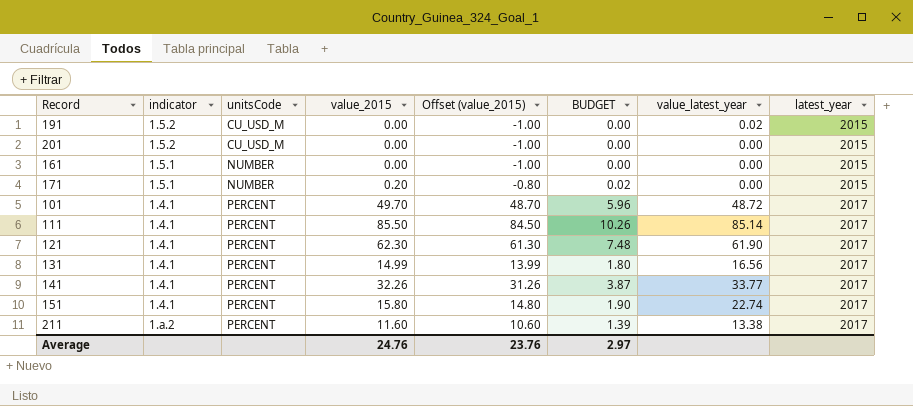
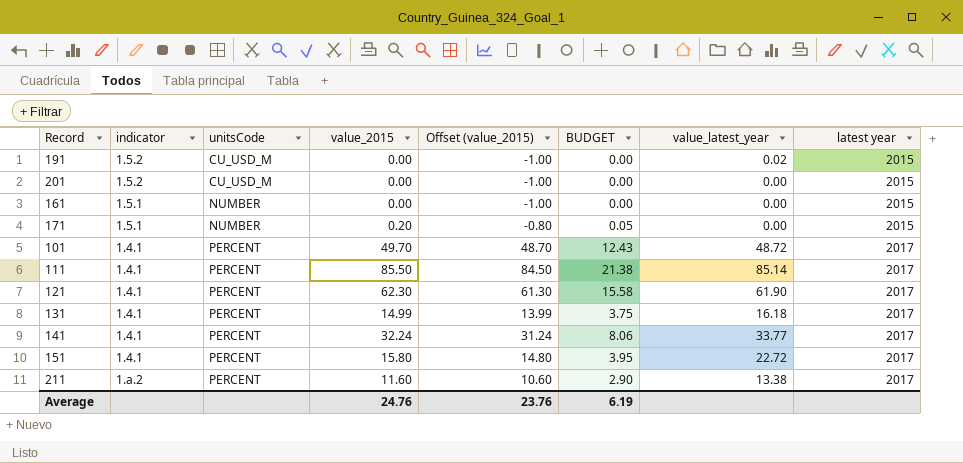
column BUDGET | formula: [value_2015] * 0.12 -> [value_2015] * 0.25
column name: latest_year -> latest year
131 | value_latest_year: 16.56 -> 16.18
141 | value_2015: 32.26 -> 32.24
141 | Offset (value_2015): 31.26 -> 31.24
151 | value_latest_year: 22.74 -> 22.72
Average | BUDGET: 2.97 -> 6.19

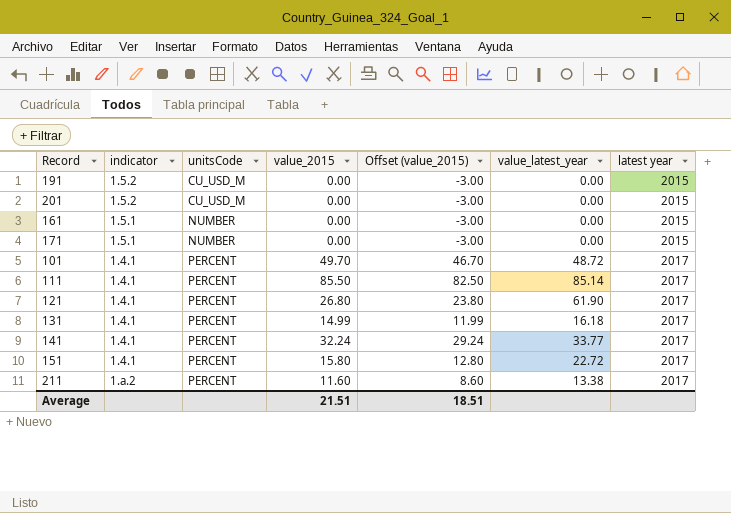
column BUDGET | formula: [value_2015] * 0.25 -> none
column Offset (value_2015) | formula: [value_2015] - 1 -> [value_2015] - 3
191 | value_latest_year: 0.02 -> 0.00
171 | value_2015: 0.20 -> 0.00
121 | value_2015: 62.30 -> 26.80
Average | value_2015: 24.76 -> 21.51
Average | Offset (value_2015): 23.76 -> 18.51

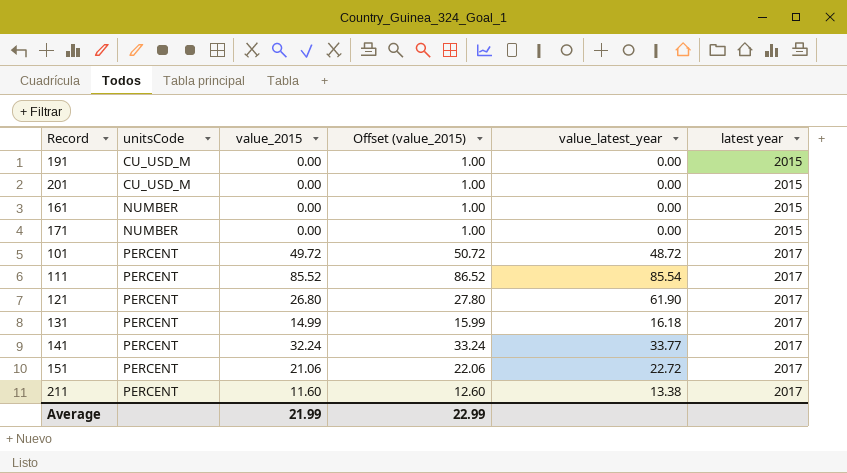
column indicator | position: 2 -> none
column Offset (value_2015) | formula: [value_2015] - 3 -> [value_2015] + 1
101 | value_2015: 49.70 -> 49.72
111 | value_2015: 85.50 -> 85.52
111 | value_latest_year: 85.14 -> 85.54
151 | value_2015: 15.80 -> 21.06
Average | value_2015: 21.51 -> 21.99
Average | Offset (value_2015): 18.51 -> 22.99

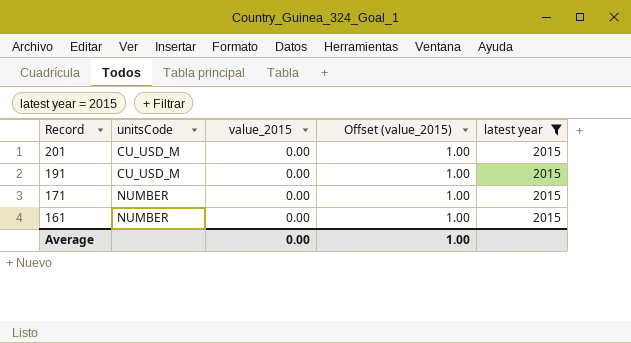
filter: none -> latest year = 2015
row order: unitsCode ascending -> Record descending
column value_latest_year | position: 5 -> none
Average | value_2015: 21.99 -> 0.00
Average | Offset (value_2015): 22.99 -> 1.00

